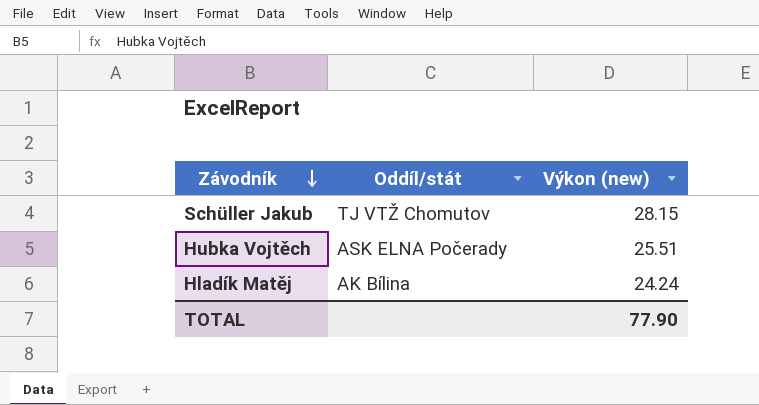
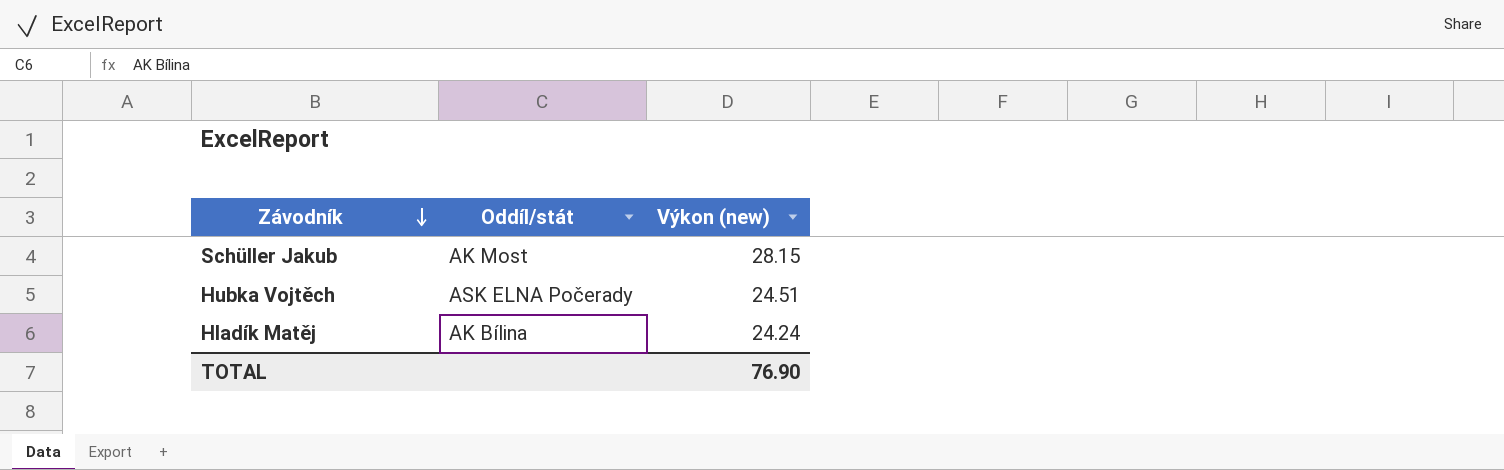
Schüller Jakub | Oddíl/stát: TJ VTŽ Chomutov -> AK Most
Hubka Vojtěch | Výkon (new): 25.51 -> 24.51
TOTAL | Výkon (new): 77.90 -> 76.90

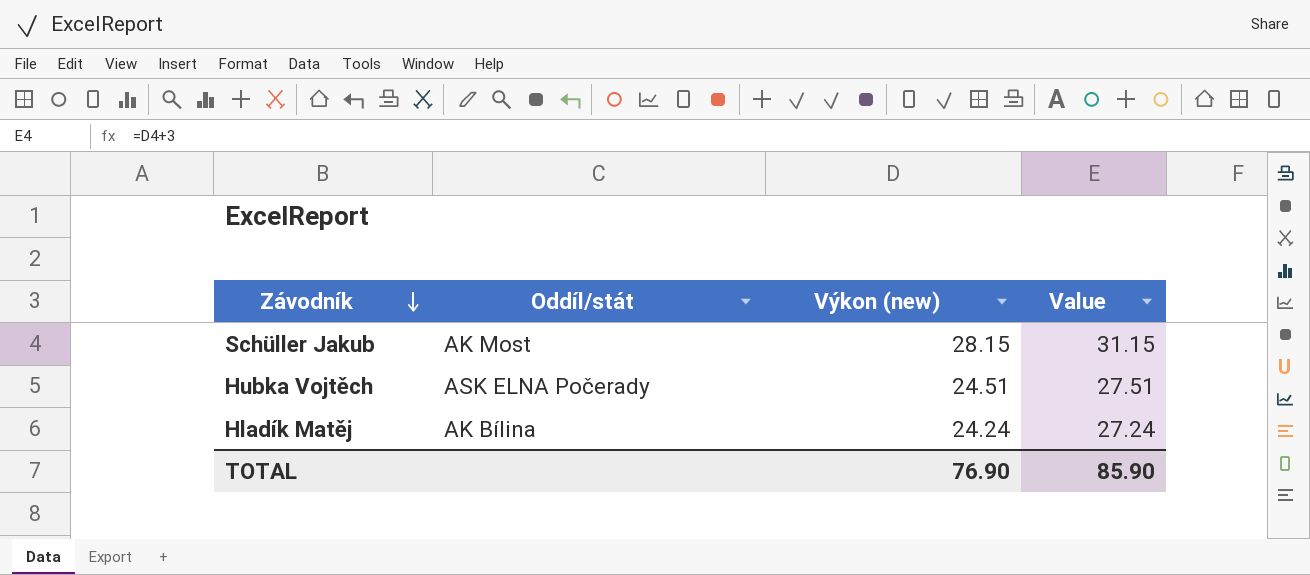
column Value | formula: none -> [Výkon (new)] + 3

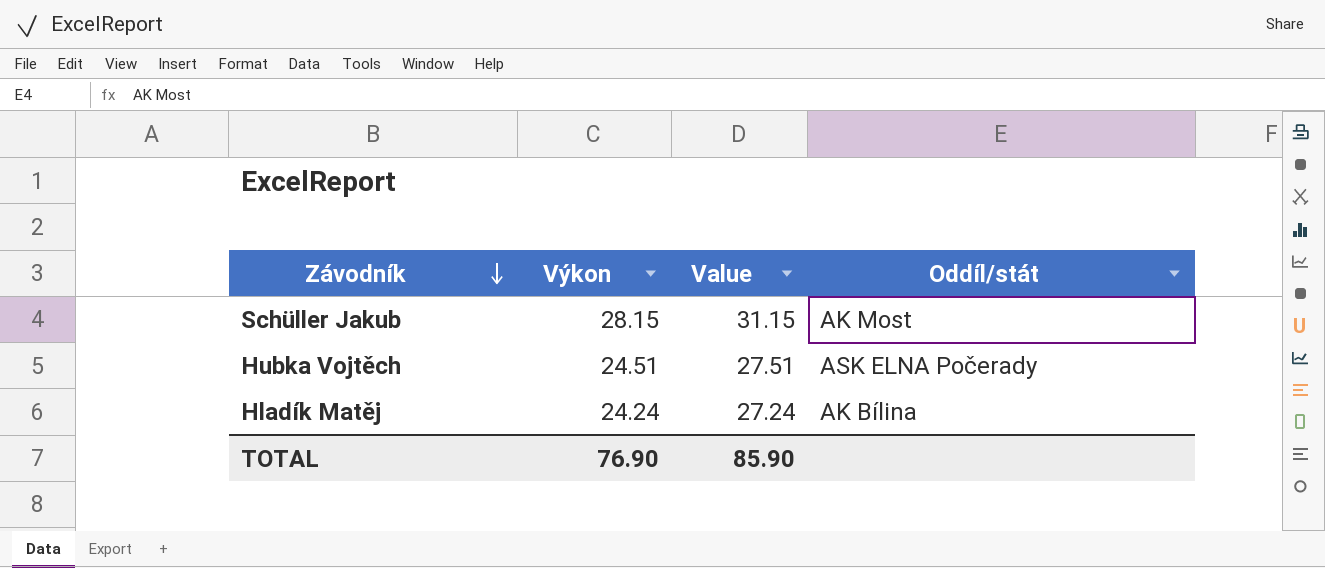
column name: Výkon (new) -> Výkon
column Oddíl/stát | position: 2 -> 4

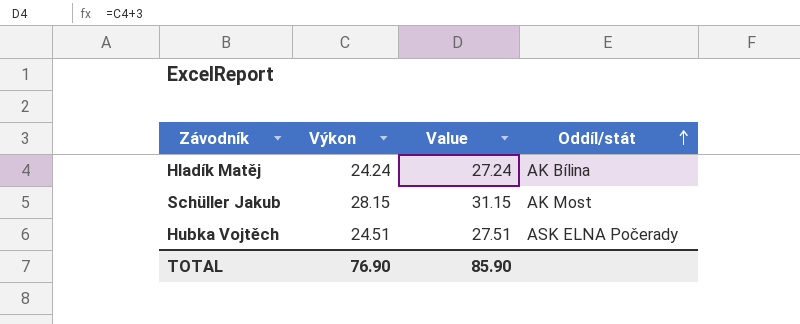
row order: Závodník descending -> Oddíl/stát ascending

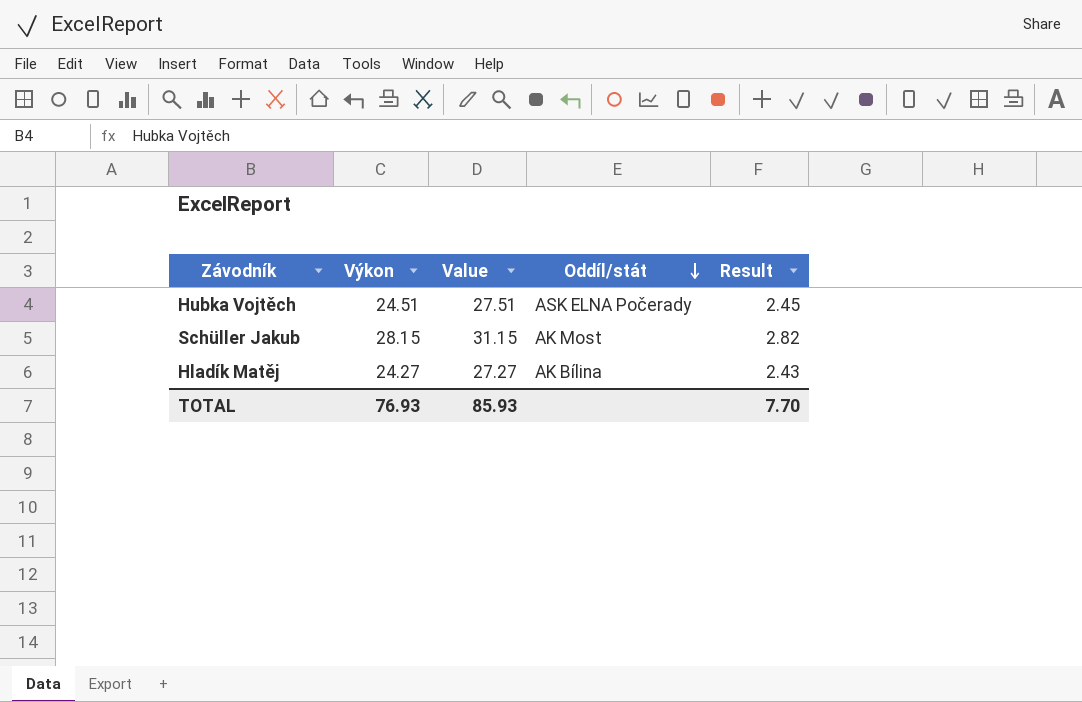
row order: Oddíl/stát ascending -> Oddíl/stát descending
column Result | formula: none -> [Výkon] * 0.1
Hladík Matěj | Výkon: 24.24 -> 24.27
Hladík Matěj | Value: 27.24 -> 27.27
TOTAL | Výkon: 76.90 -> 76.93
TOTAL | Value: 85.90 -> 85.93

